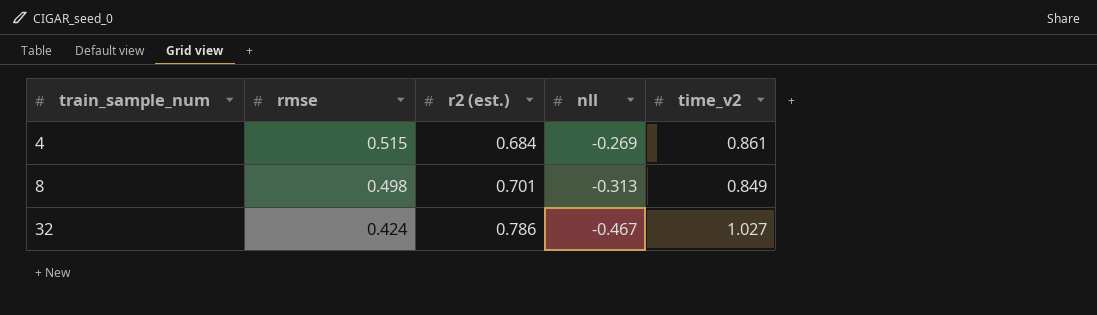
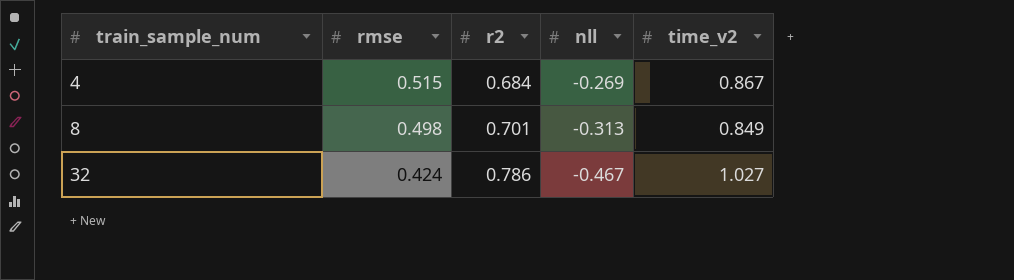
column name: r2 (est.) -> r2
4 | time_v2: 0.861 -> 0.867

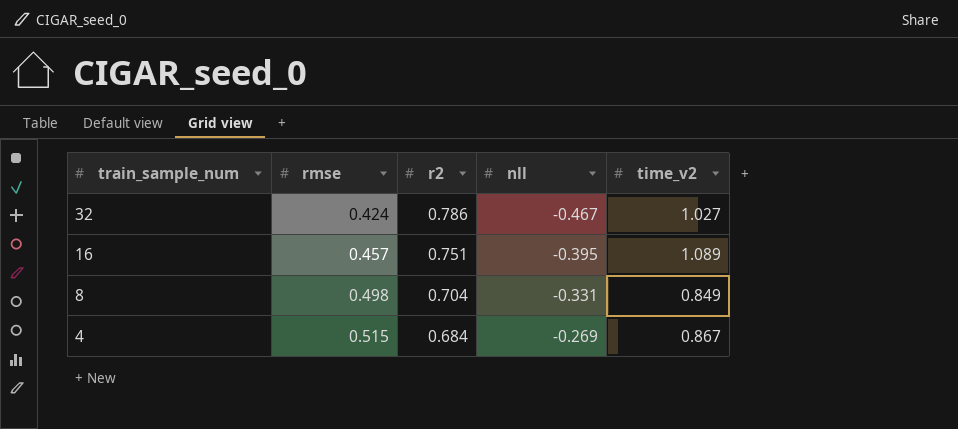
row order: train_sample_num ascending -> train_sample_num descending
row 16: none -> 0.457 | 0.751 | -0.395 | 1.089
8 | r2: 0.701 -> 0.704
8 | nll: -0.313 -> -0.331

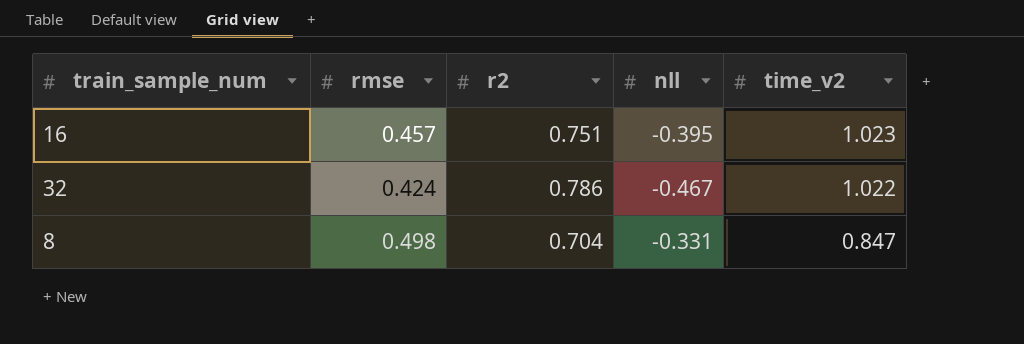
row order: train_sample_num descending -> time_v2 descending
row 4: 0.515 | 0.684 | -0.269 | 0.867 -> none
16 | time_v2: 1.089 -> 1.023
32 | time_v2: 1.027 -> 1.022
8 | time_v2: 0.849 -> 0.847

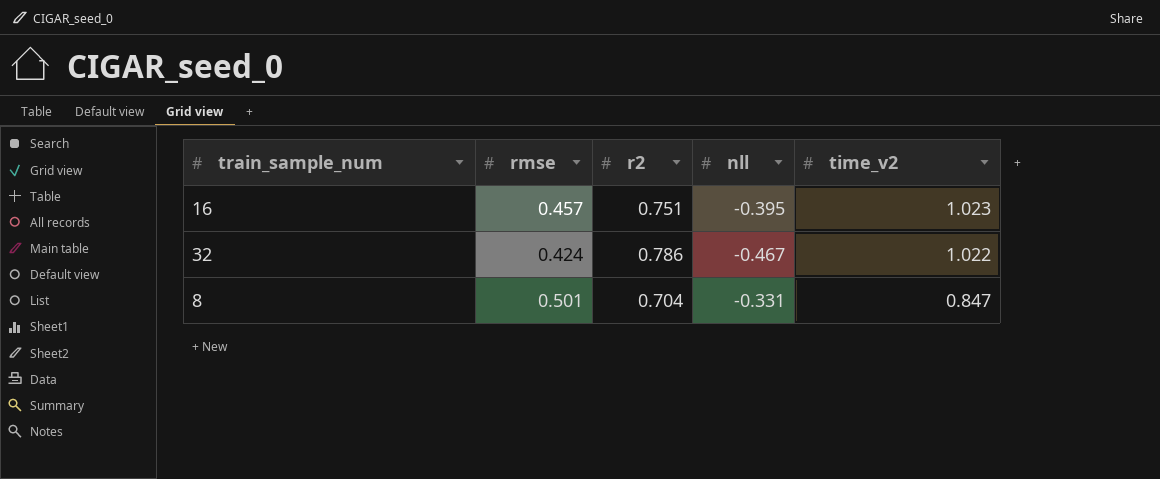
8 | rmse: 0.498 -> 0.501

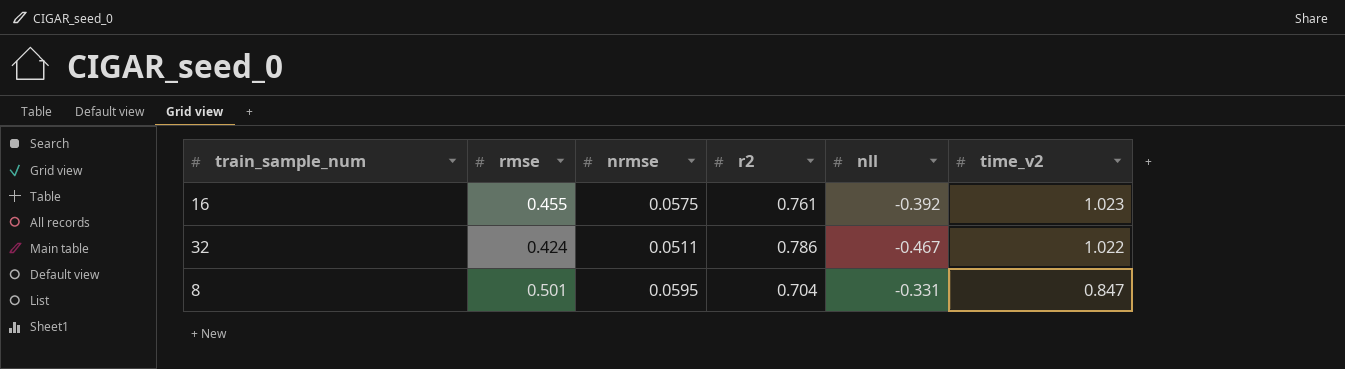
column nrmse | position: none -> 3
16 | rmse: 0.457 -> 0.455
16 | r2: 0.751 -> 0.761
16 | nll: -0.395 -> -0.392

